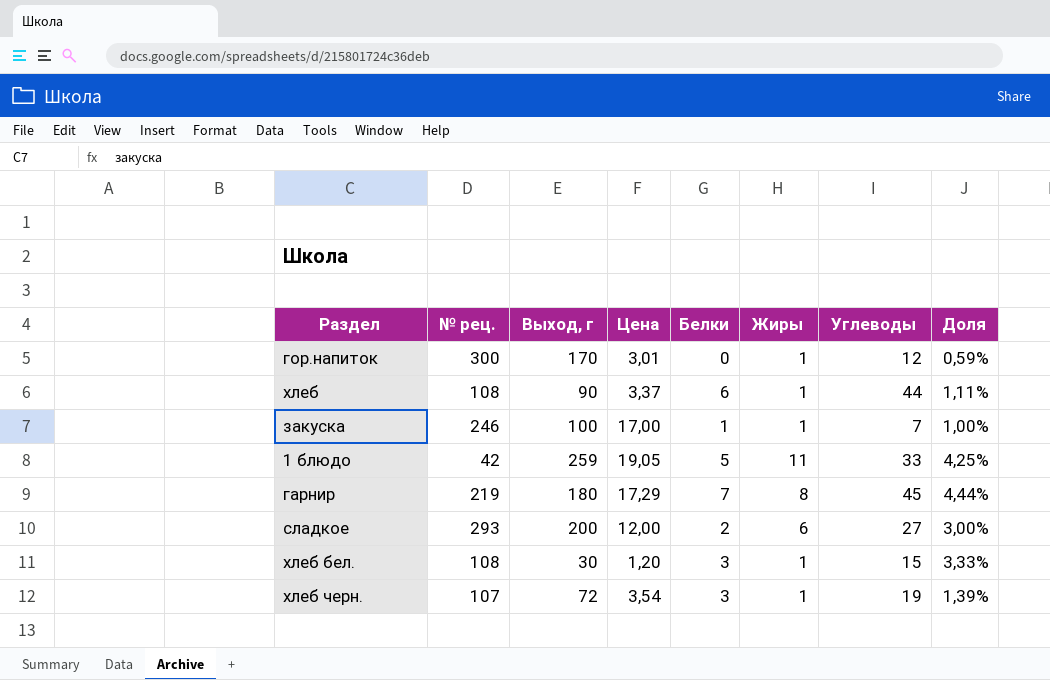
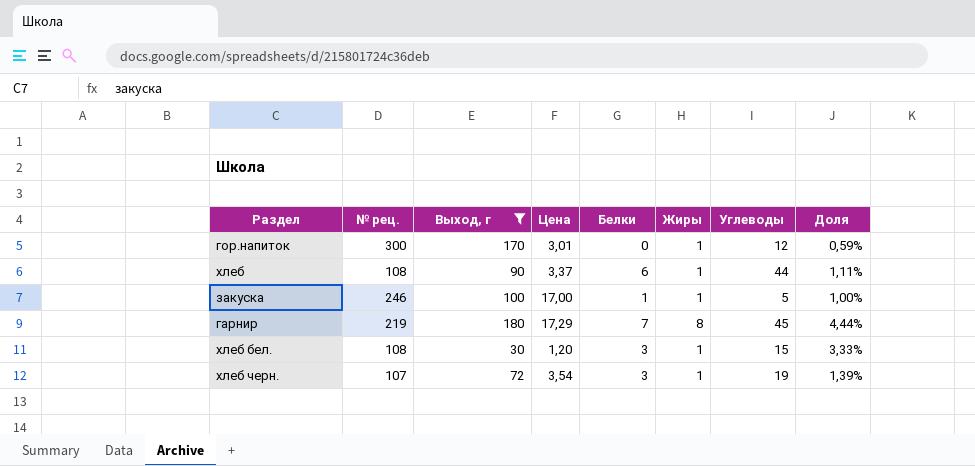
filter: none -> Выход, г <= 180
закуска | Углеводы: 7 -> 5

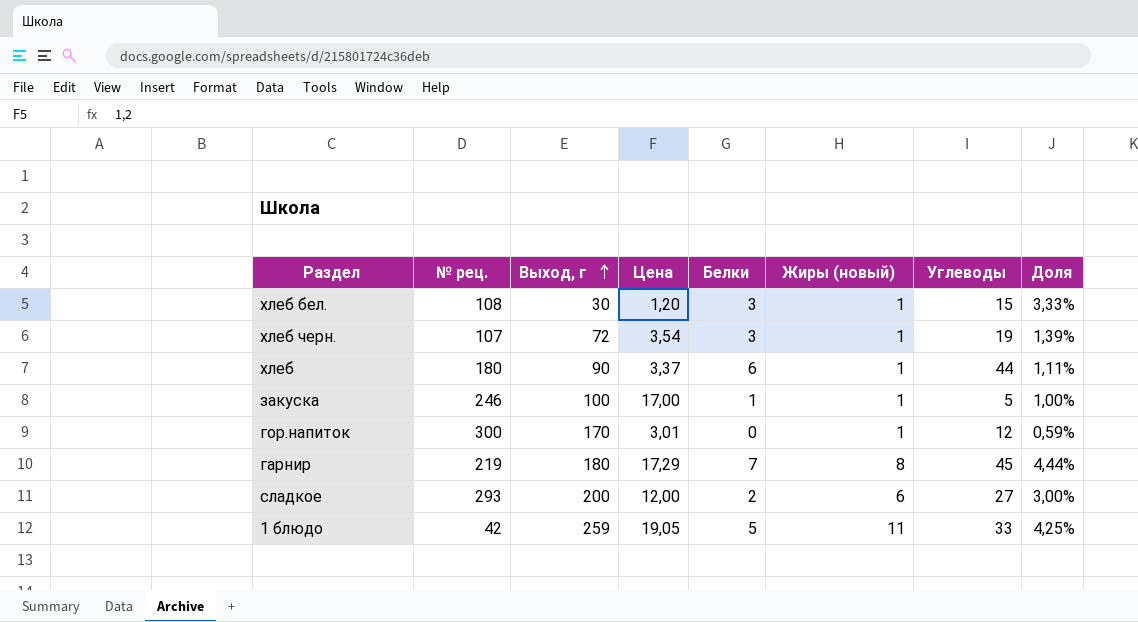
filter: Выход, г <= 180 -> none
row order: none -> Выход, г ascending
column name: Жиры -> Жиры (новый)
хлеб | № рец.: 108 -> 180

